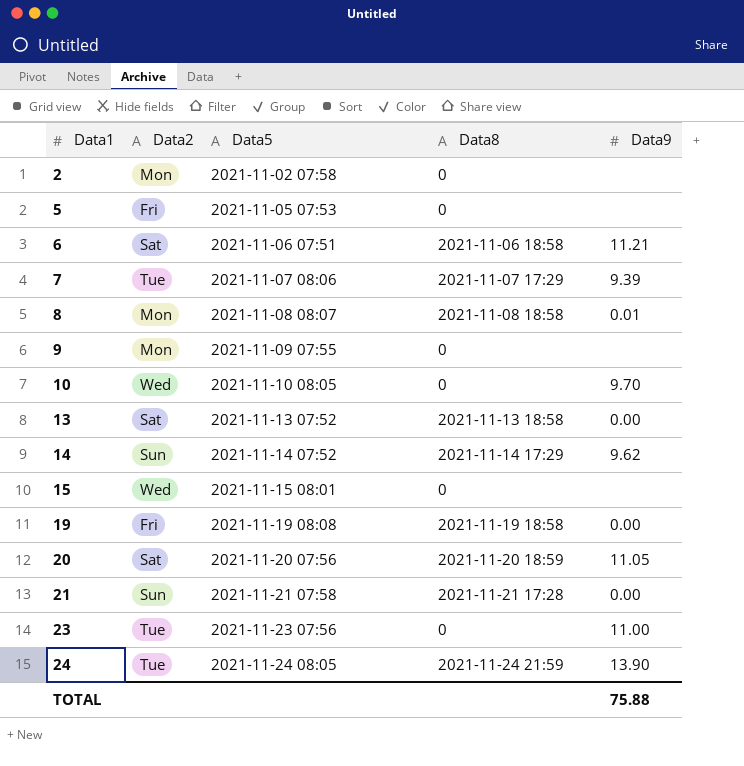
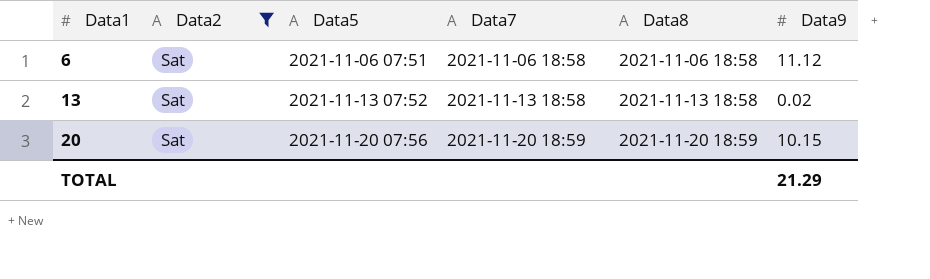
filter: none -> Data2 = Sat
column Data7 | position: none -> 4
6 | Data9: 11.21 -> 11.12
13 | Data9: 0.00 -> 0.02
20 | Data9: 11.05 -> 10.15
TOTAL | Data9: 75.88 -> 21.29

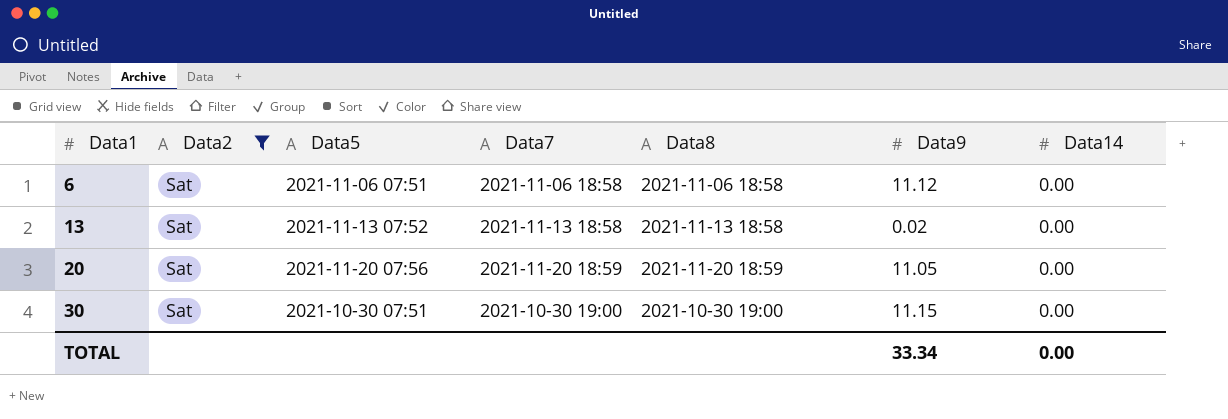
column Data14 | position: none -> 7
20 | Data9: 10.15 -> 11.05
row 30: none -> Sat | 2021-10-30 07:51 | 2021-10-30 19:00 | 2021-10-30 19:00 | 11.15 | 0.00
TOTAL | Data9: 21.29 -> 33.34

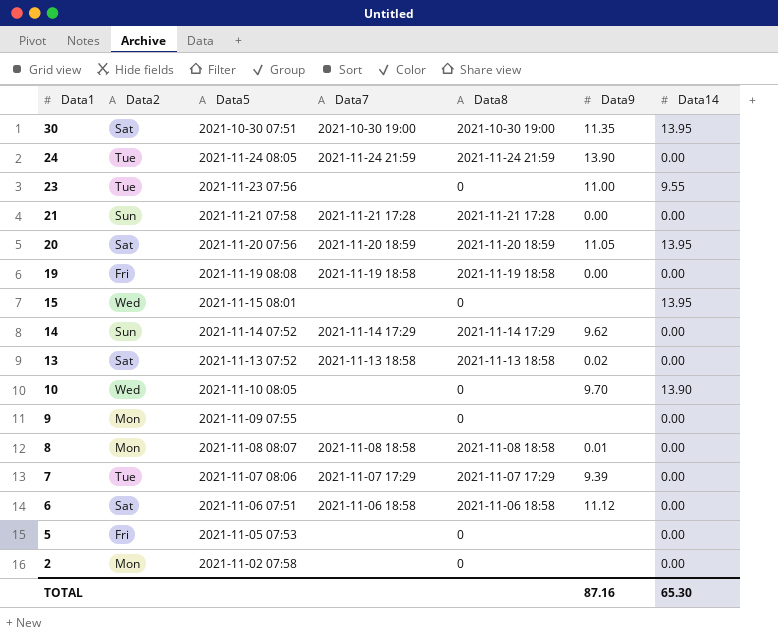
filter: Data2 = Sat -> none
row order: Data1 ascending -> Data1 descending
30 | Data9: 11.15 -> 11.35
30 | Data14: 0.00 -> 13.95
20 | Data14: 0.00 -> 13.95
TOTAL | Data9: 33.34 -> 87.16
TOTAL | Data14: 0.00 -> 65.30

